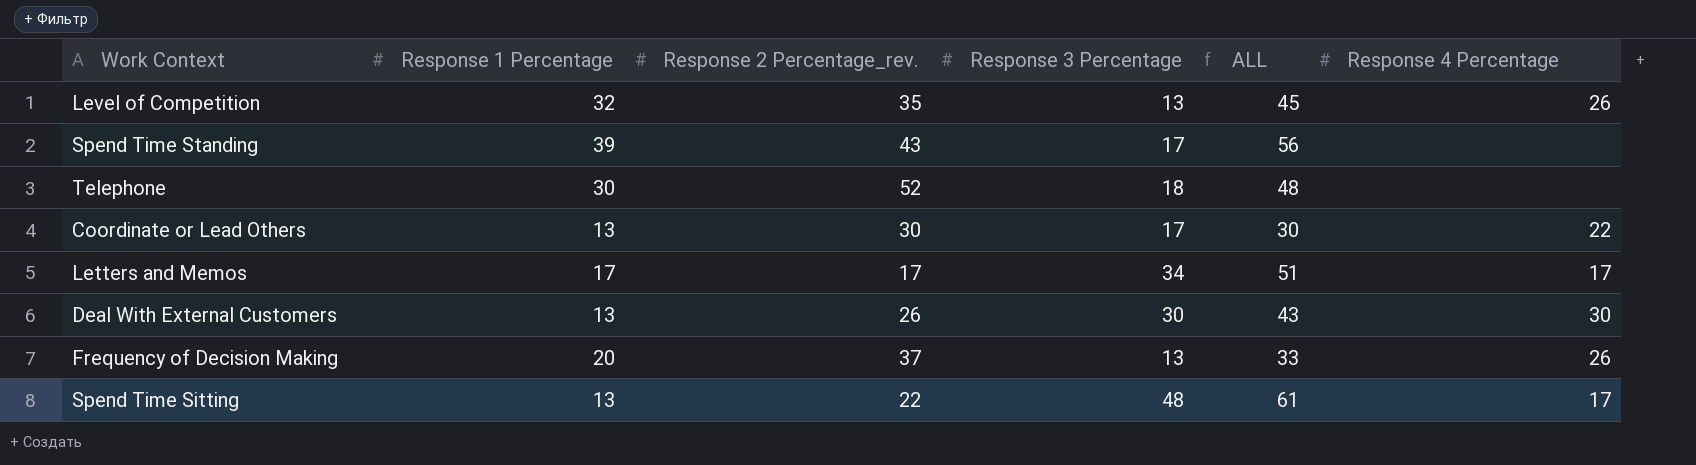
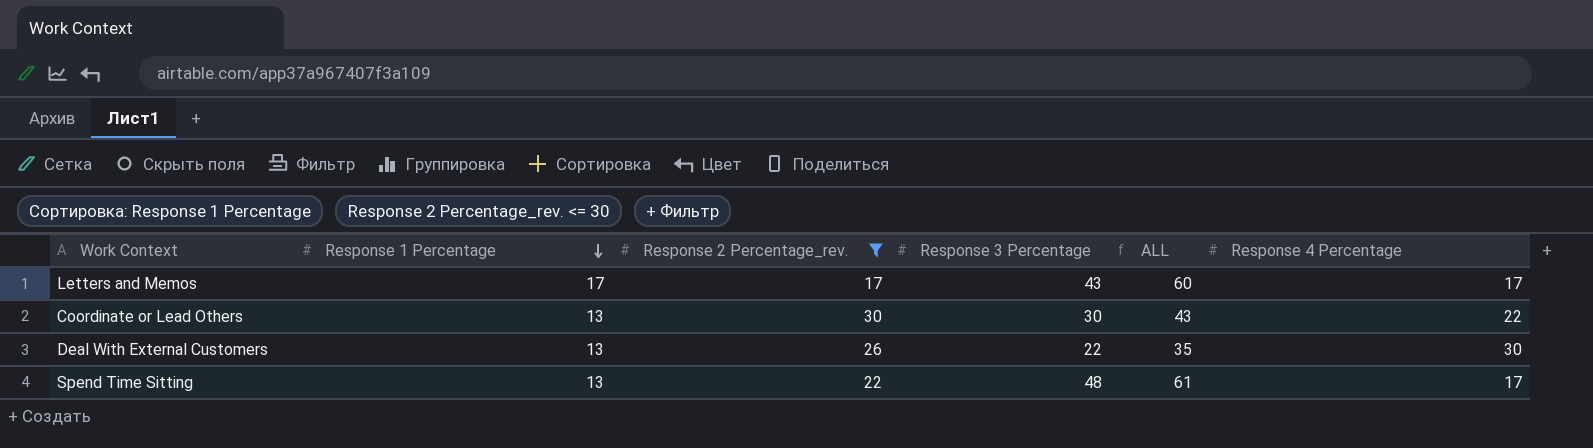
filter: none -> Response 2 Percentage_rev. <= 30
row order: none -> Response 1 Percentage descending
Letters and Memos | Response 3 Percentage: 34 -> 43
Letters and Memos | ALL: 51 -> 60
Coordinate or Lead Others | Response 3 Percentage: 17 -> 30
Coordinate or Lead Others | ALL: 30 -> 43
Deal With External Customers | Response 3 Percentage: 30 -> 22
Deal With External Customers | ALL: 43 -> 35

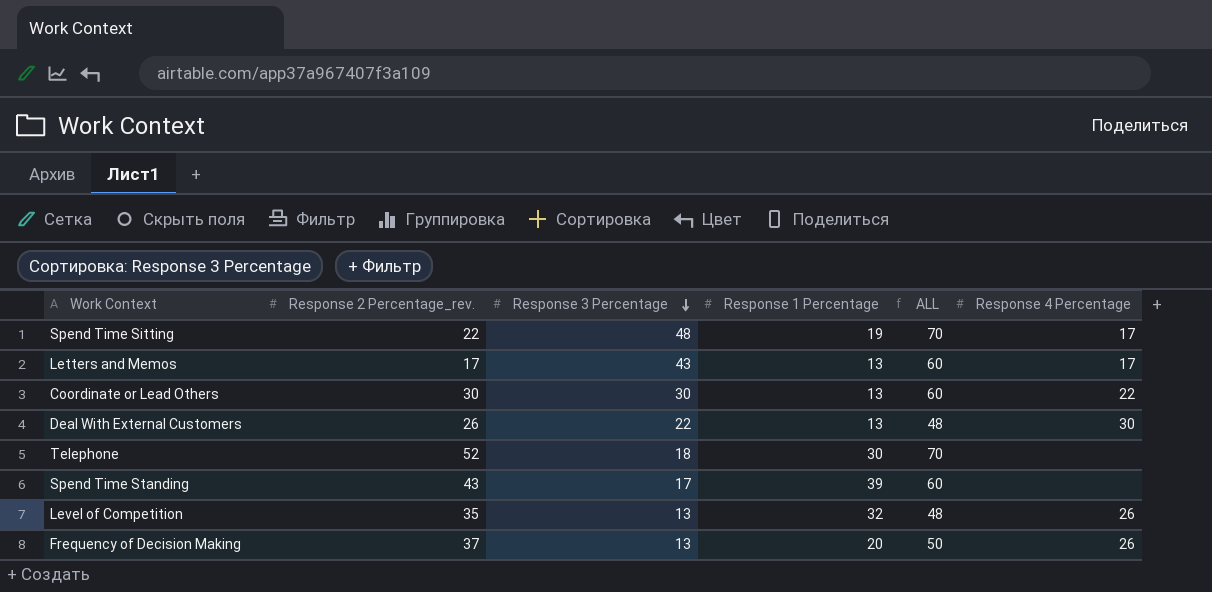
filter: Response 2 Percentage_rev. <= 30 -> none
row order: Response 1 Percentage descending -> Response 3 Percentage descending
column Response 1 Percentage | position: 2 -> 4
column ALL | formula: [Response 1 Percentage] + [Response 3 Percentage] -> [Response 2 Percentage_rev.] + [Response 3 Percentage]
Spend Time Sitting | Response 1 Percentage: 13 -> 19
Letters and Memos | Response 1 Percentage: 17 -> 13

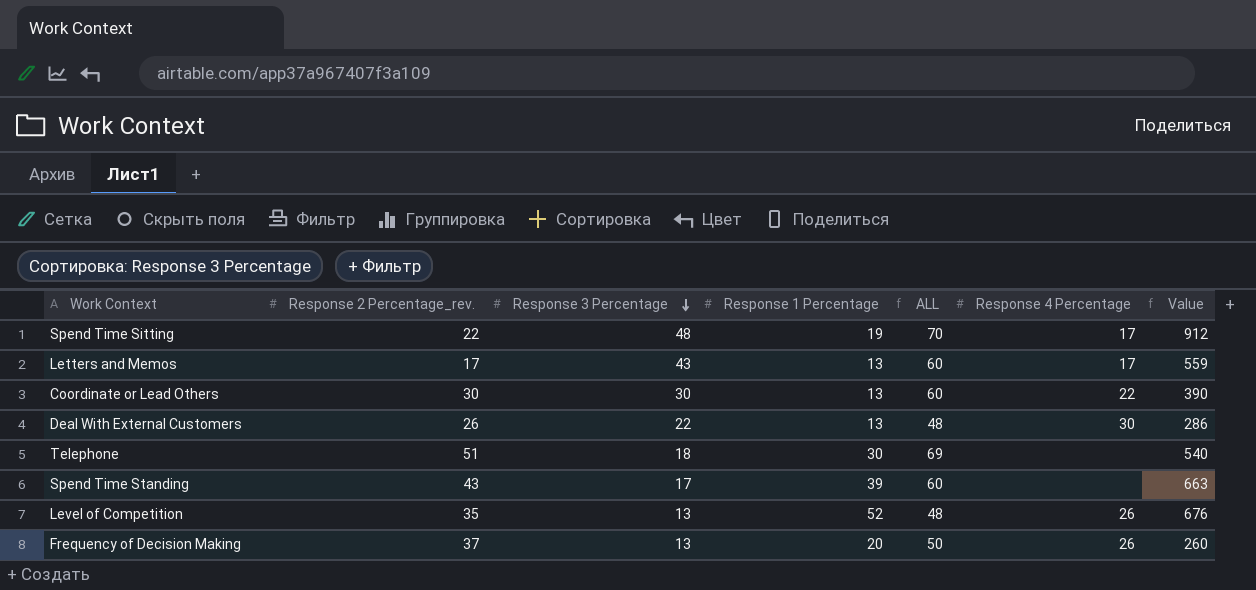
column Value | formula: none -> [Response 3 Percentage] * [Response 1 Percentage]
Telephone | Response 2 Percentage_rev.: 52 -> 51
Telephone | ALL: 70 -> 69
Level of Competition | Response 1 Percentage: 32 -> 52

